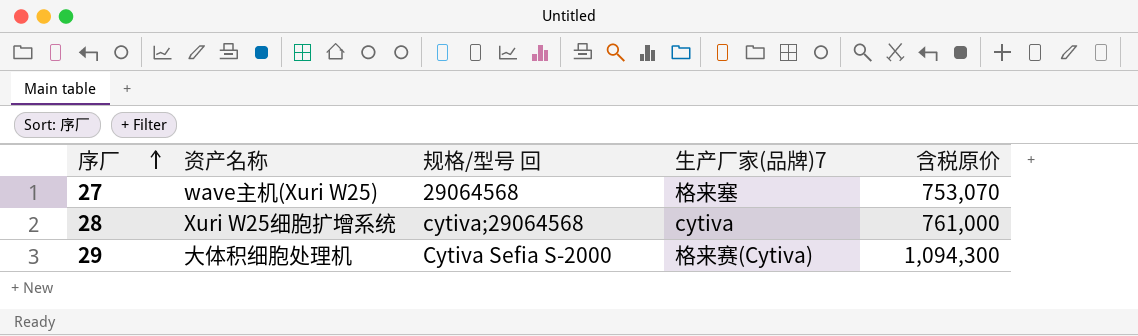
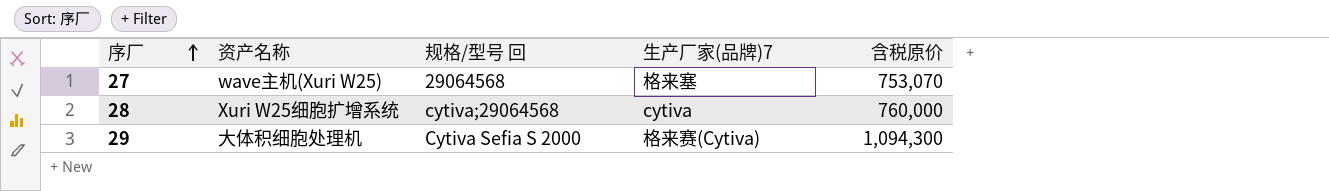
28 | 含税原价: 761,000 -> 760,000
29 | 规格/型号 回: Cytiva Sefia S-2000 -> Cytiva Sefia S 2000

